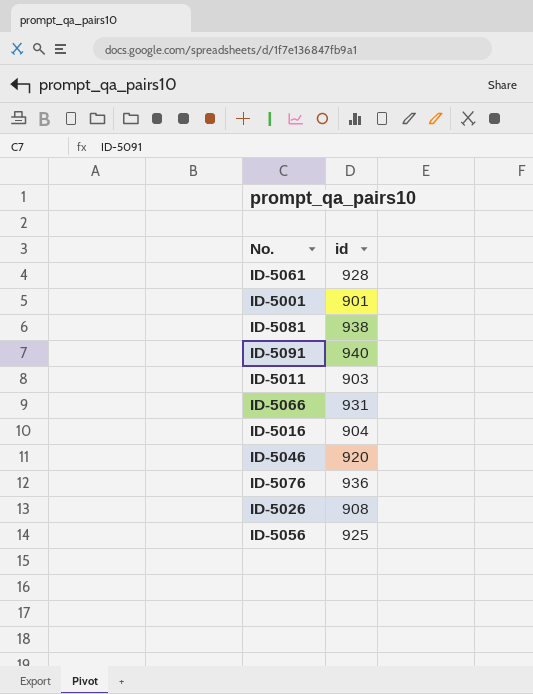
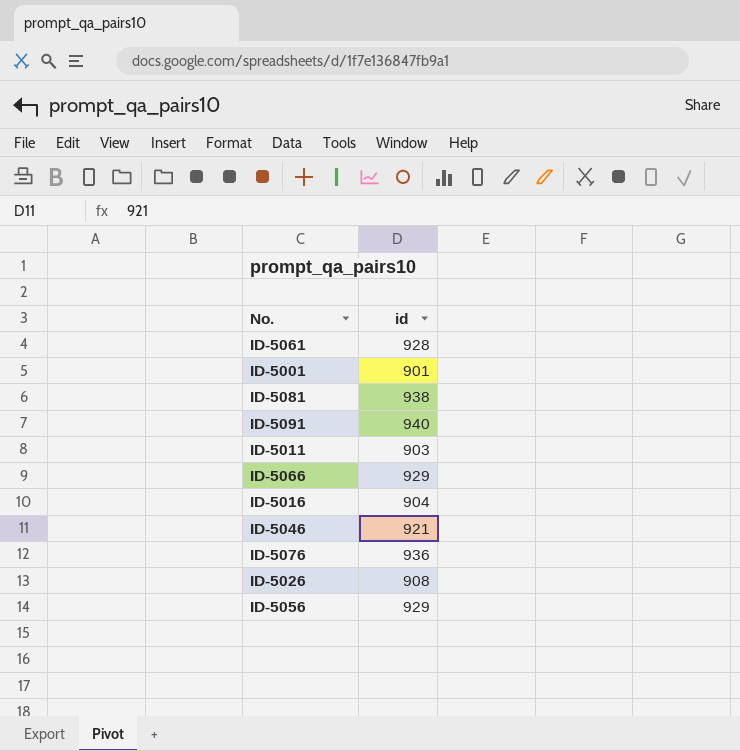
ID-5066 | id: 931 -> 929
ID-5046 | id: 920 -> 921
ID-5056 | id: 925 -> 929

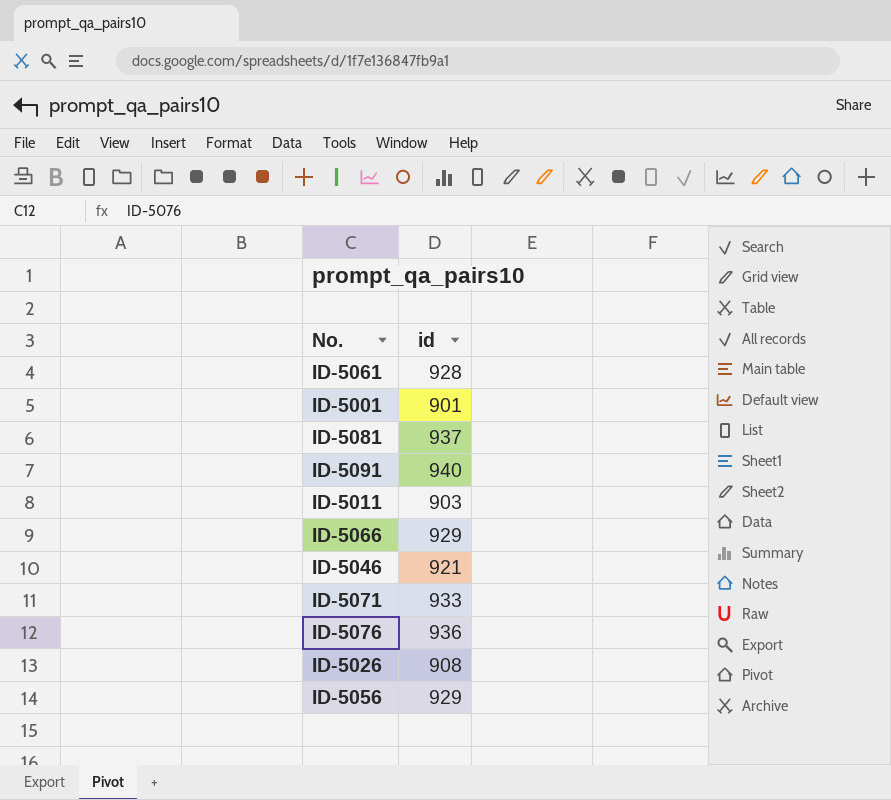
row ID-5016: 904 -> none
ID-5081 | id: 938 -> 937
row ID-5071: none -> 933

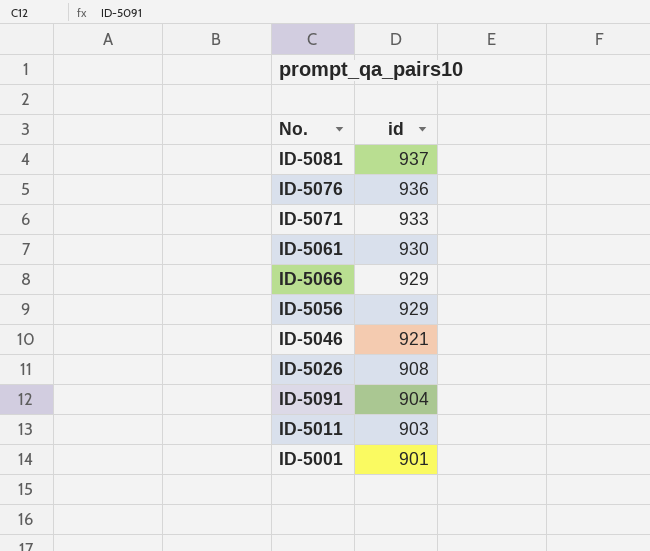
row order: none -> id descending
ID-5061 | id: 928 -> 930
ID-5091 | id: 940 -> 904

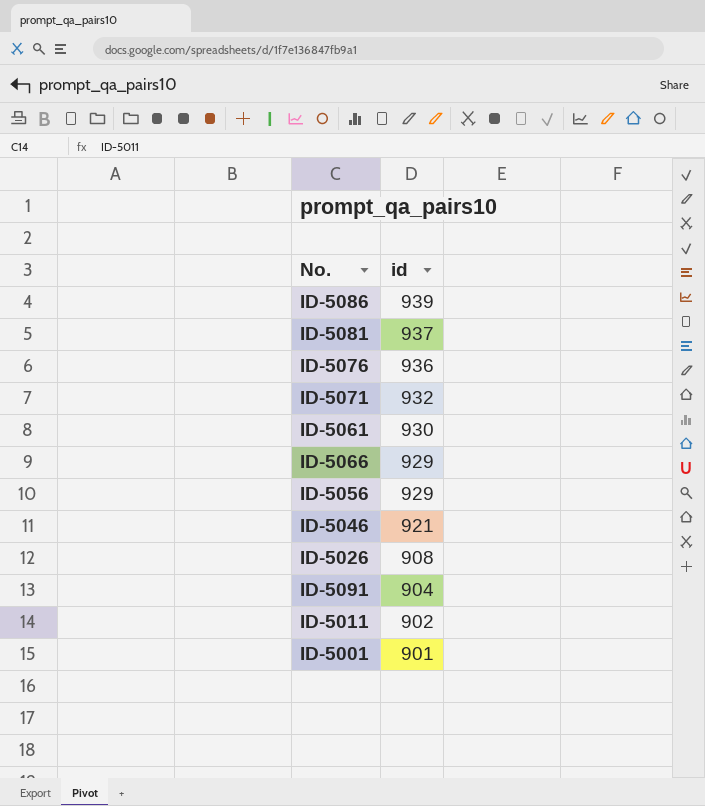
row ID-5086: none -> 939
ID-5071 | id: 933 -> 932
ID-5011 | id: 903 -> 902

